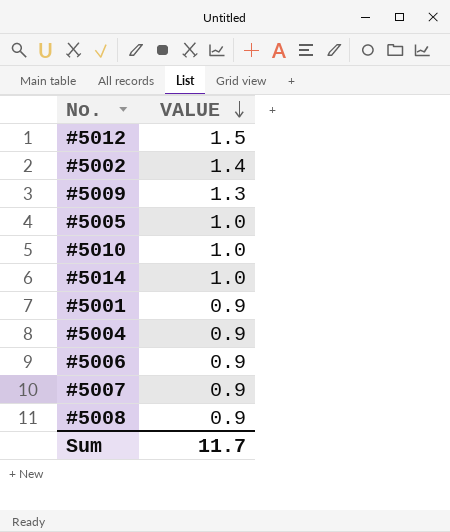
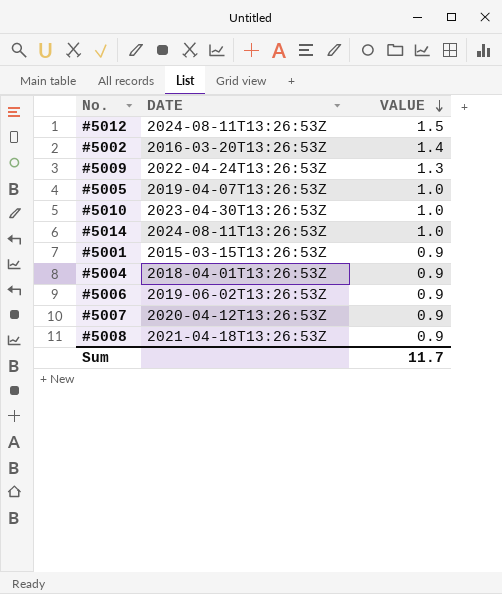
column DATE | position: none -> 2

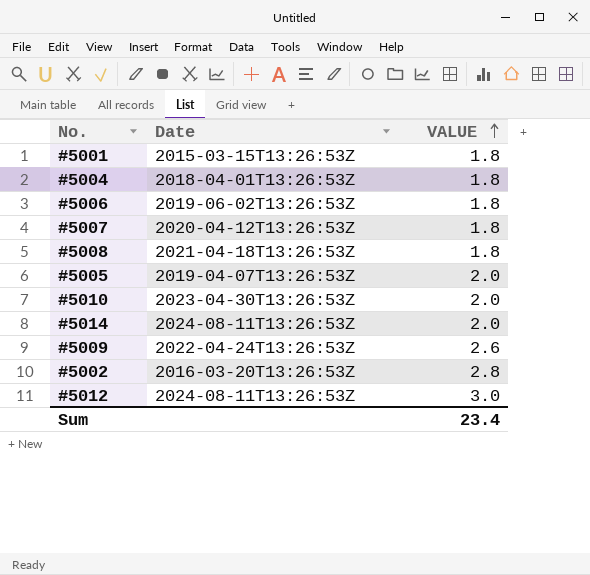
row order: VALUE descending -> VALUE ascending
column name: DATE -> Date
#5001 | VALUE: 0.9 -> 1.8
#5004 | VALUE: 0.9 -> 1.8
#5006 | VALUE: 0.9 -> 1.8
#5007 | VALUE: 0.9 -> 1.8
#5008 | VALUE: 0.9 -> 1.8
#5005 | VALUE: 1.0 -> 2.0
#5010 | VALUE: 1.0 -> 2.0
#5014 | VALUE: 1.0 -> 2.0
#5009 | VALUE: 1.3 -> 2.6
#5002 | VALUE: 1.4 -> 2.8
#5012 | VALUE: 1.5 -> 3.0
Sum | VALUE: 11.7 -> 23.4

